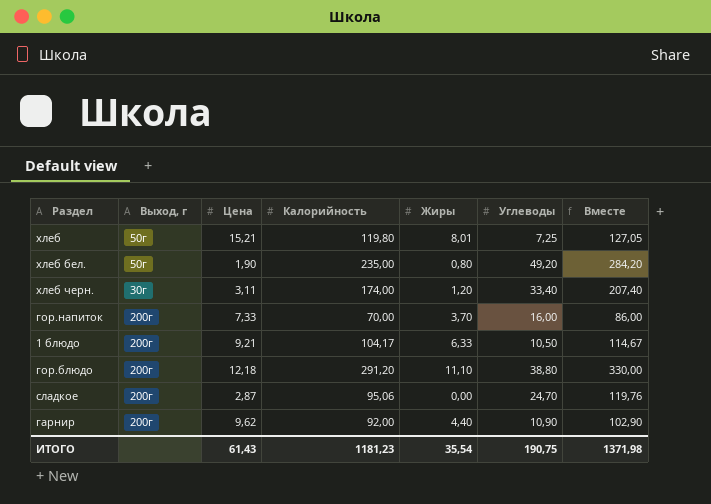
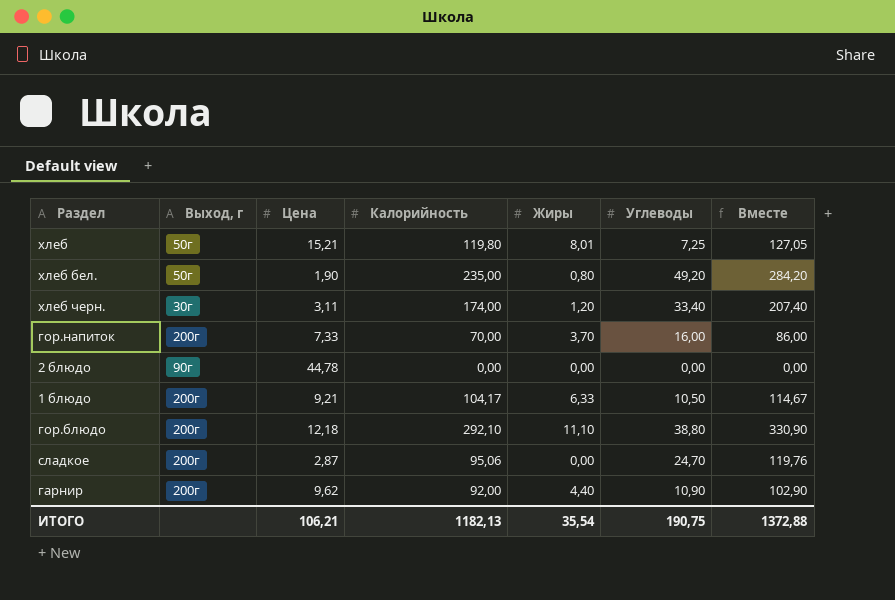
row 2 блюдо: none -> 90г | 44,78 | 0,00 | 0,00 | 0,00 | 0,00
гор.блюдо | Калорийность: 291,20 -> 292,10
гор.блюдо | Вместе: 330,00 -> 330,90
ИТОГО | Цена: 61,43 -> 106,21
ИТОГО | Калорийность: 1181,23 -> 1182,13
ИТОГО | Вместе: 1371,98 -> 1372,88

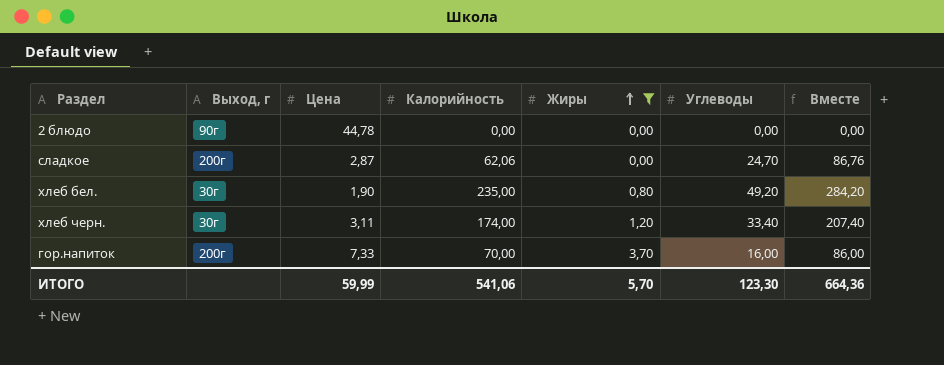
filter: none -> Жиры <= 3,70
row order: none -> Жиры ascending
сладкое | Калорийность: 95,06 -> 62,06
сладкое | Вместе: 119,76 -> 86,76
хлеб бел. | Выход, г: 50г -> 30г
ИТОГО | Цена: 106,21 -> 59,99
ИТОГО | Калорийность: 1182,13 -> 541,06
ИТОГО | Жиры: 35,54 -> 5,70
ИТОГО | Углеводы: 190,75 -> 123,30
ИТОГО | Вместе: 1372,88 -> 664,36

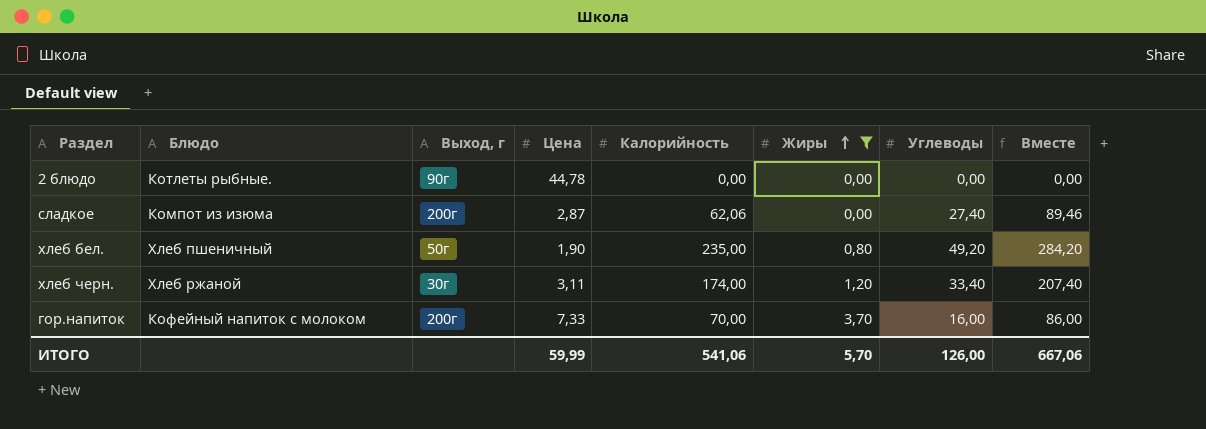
column Блюдо | position: none -> 2
сладкое | Углеводы: 24,70 -> 27,40
сладкое | Вместе: 86,76 -> 89,46
хлеб бел. | Выход, г: 30г -> 50г
ИТОГО | Углеводы: 123,30 -> 126,00
ИТОГО | Вместе: 664,36 -> 667,06

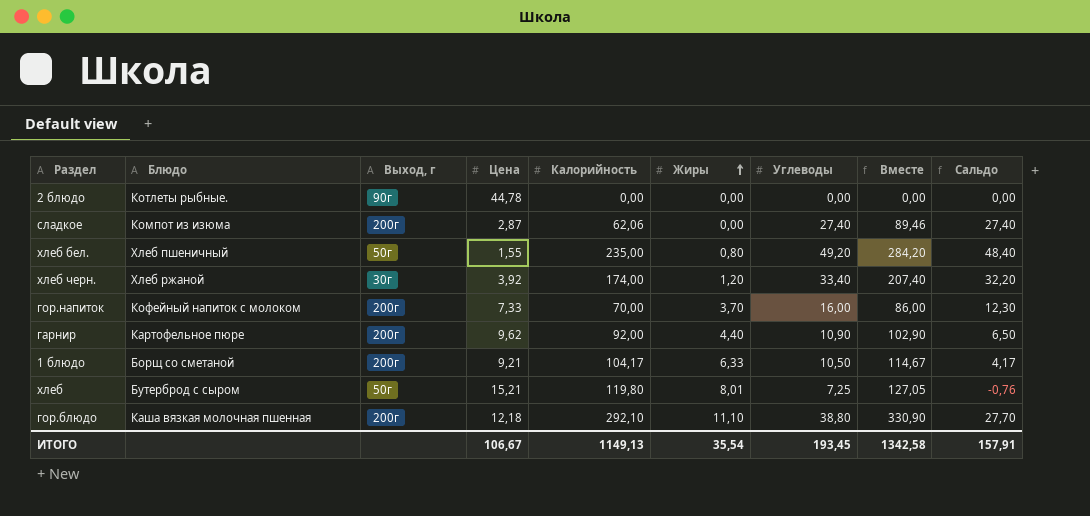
filter: Жиры <= 3,70 -> none
column Сальдо | formula: none -> [Углеводы] - [Жиры]
хлеб бел. | Цена: 1,90 -> 1,55
хлеб черн. | Цена: 3,11 -> 3,92
ИТОГО | Цена: 59,99 -> 106,67
ИТОГО | Калорийность: 541,06 -> 1149,13
ИТОГО | Жиры: 5,70 -> 35,54
ИТОГО | Углеводы: 126,00 -> 193,45
ИТОГО | Вместе: 667,06 -> 1342,58

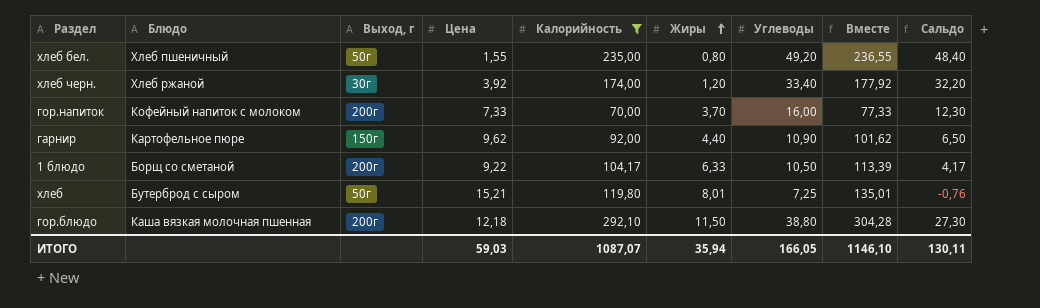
filter: none -> Калорийность >= 70,00
column Вместе | formula: [Калорийность] + [Углеводы] -> [Цена] + [Калорийность]
гарнир | Выход, г: 200г -> 150г
1 блюдо | Цена: 9,21 -> 9,22
гор.блюдо | Жиры: 11,10 -> 11,50
гор.блюдо | Сальдо: 27,70 -> 27,30
ИТОГО | Цена: 106,67 -> 59,03
ИТОГО | Калорийность: 1149,13 -> 1087,07
ИТОГО | Жиры: 35,54 -> 35,94
ИТОГО | Углеводы: 193,45 -> 166,05
ИТОГО | Вместе: 1342,58 -> 1146,10
ИТОГО | Сальдо: 157,91 -> 130,11

